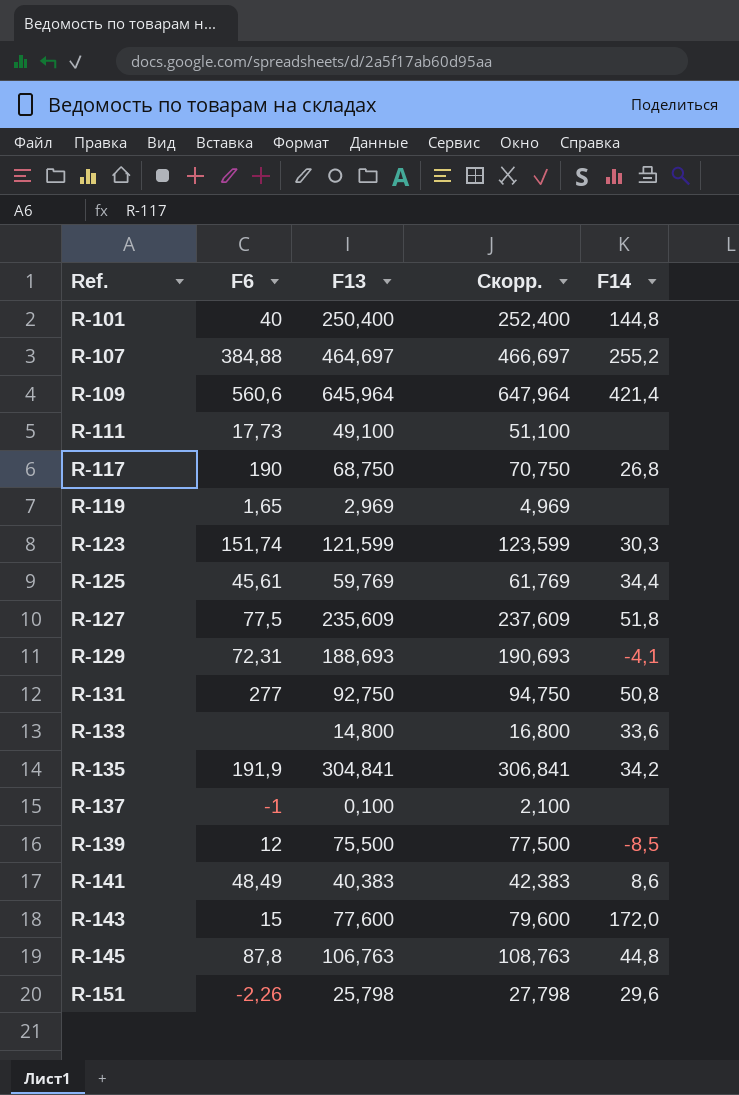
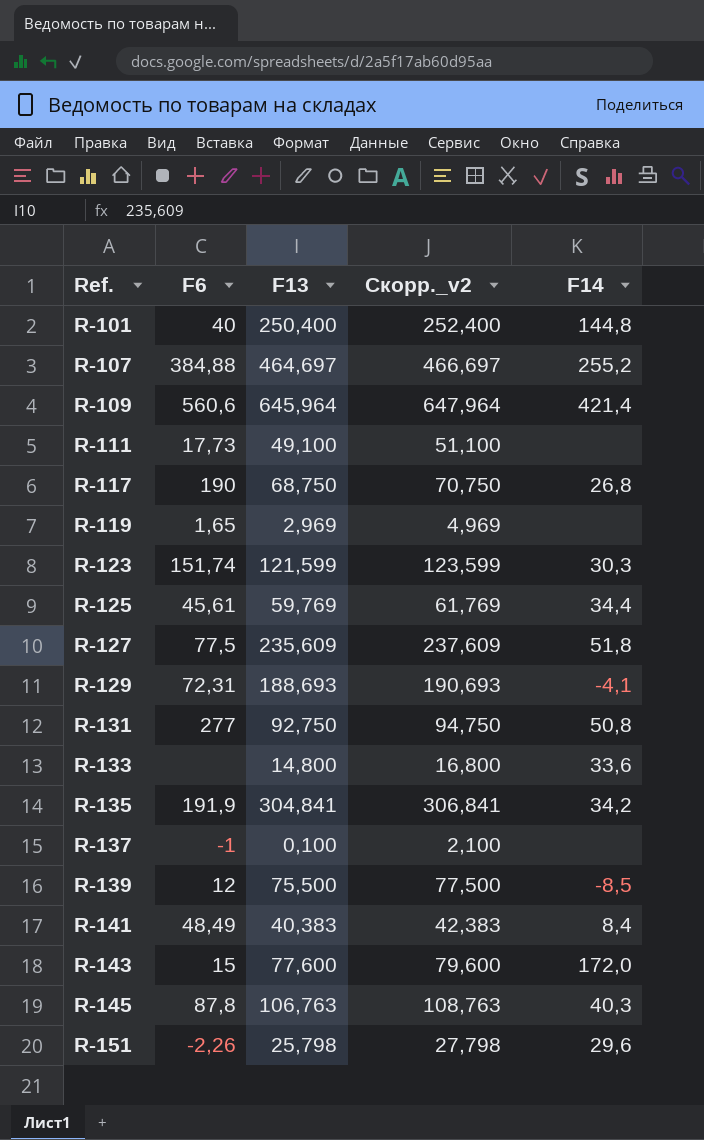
column name: Скорр. -> Скорр._v2
R-141 | F14: 8,6 -> 8,4
R-145 | F14: 44,8 -> 40,3

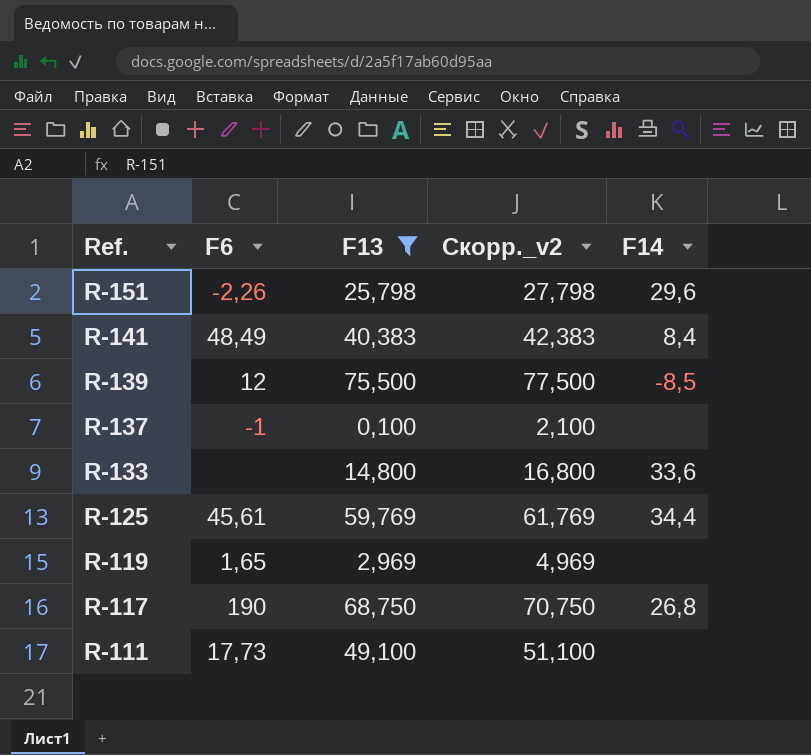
filter: none -> F13 <= 75,500
row order: Ref. ascending -> Ref. descending

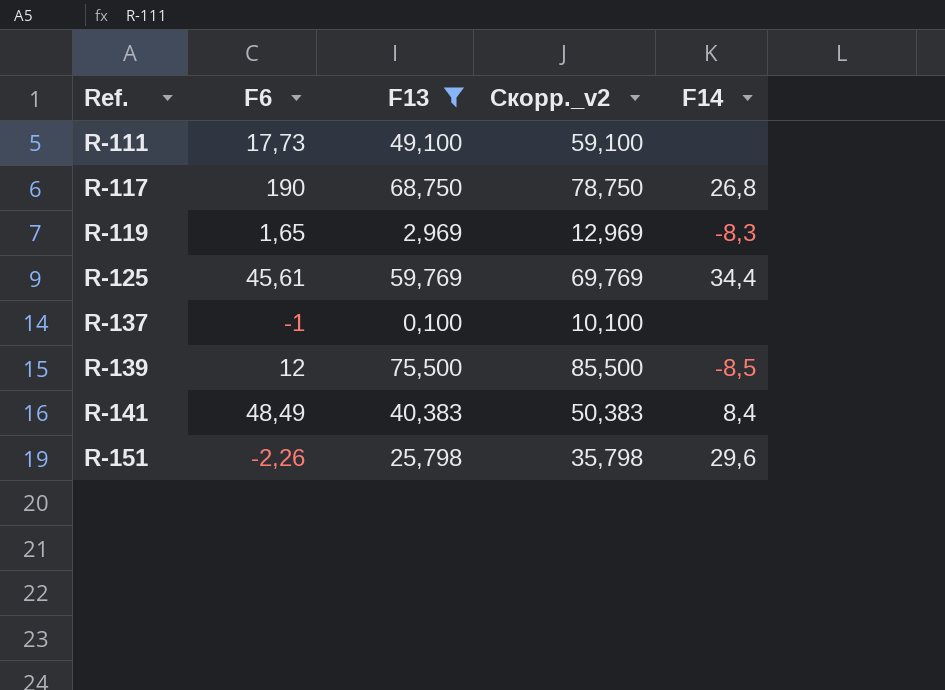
row order: Ref. descending -> Ref. ascending
column Скорр._v2 | formula: [F13] + 2 -> [F13] + 10
row R-133: none | 14,800 | 16,800 | 33,6 -> none
R-119 | F14: none -> -8,3

